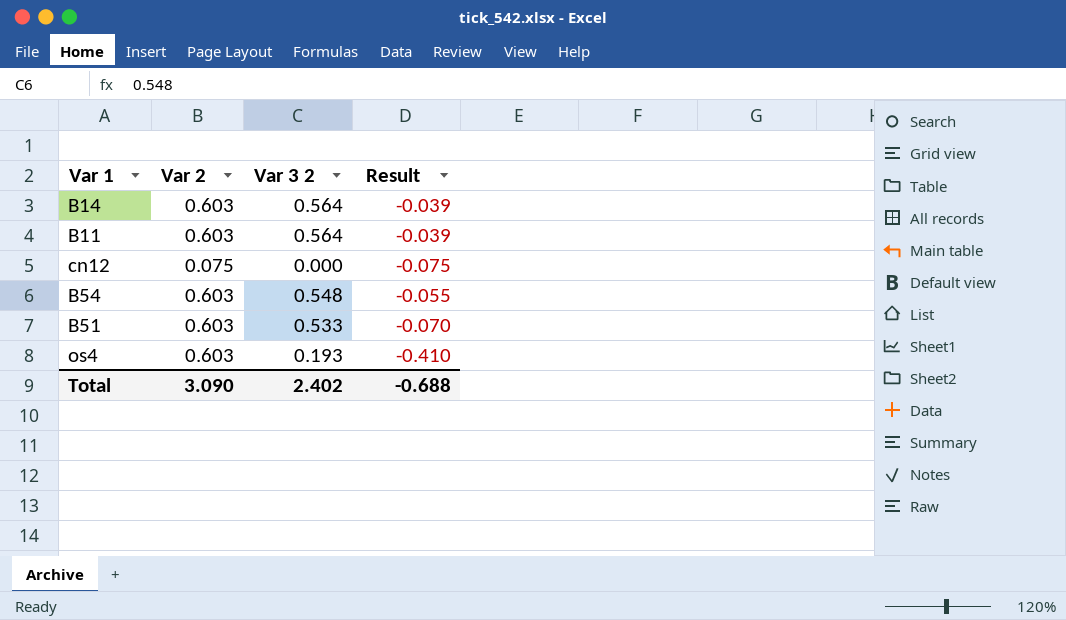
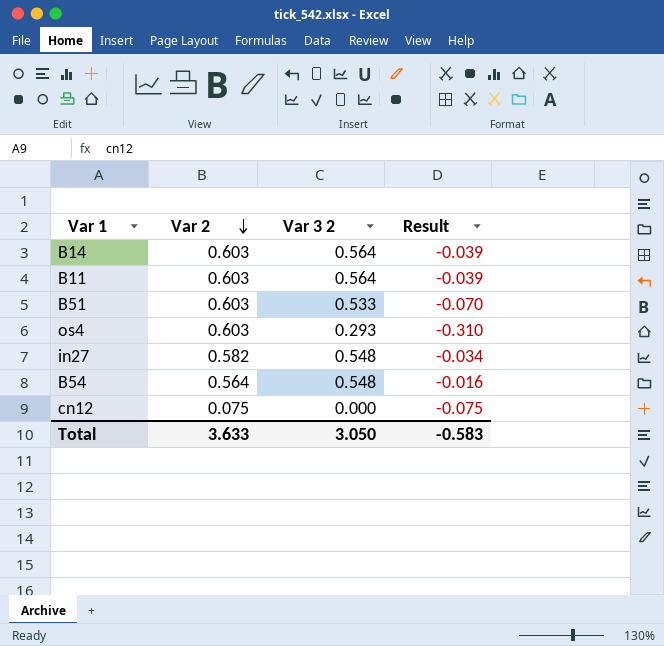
row order: none -> Var 2 descending
os4 | Var 3 2: 0.193 -> 0.293
os4 | Result: -0.410 -> -0.310
row in27: none -> 0.582 | 0.548 | -0.034
B54 | Var 2: 0.603 -> 0.564
B54 | Result: -0.055 -> -0.016
Total | Var 2: 3.090 -> 3.633
Total | Var 3 2: 2.402 -> 3.050
Total | Result: -0.688 -> -0.583

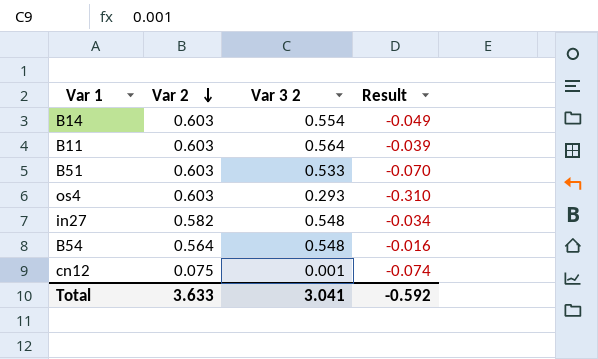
B14 | Var 3 2: 0.564 -> 0.554
B14 | Result: -0.039 -> -0.049
cn12 | Var 3 2: 0.000 -> 0.001
cn12 | Result: -0.075 -> -0.074
Total | Var 3 2: 3.050 -> 3.041
Total | Result: -0.583 -> -0.592

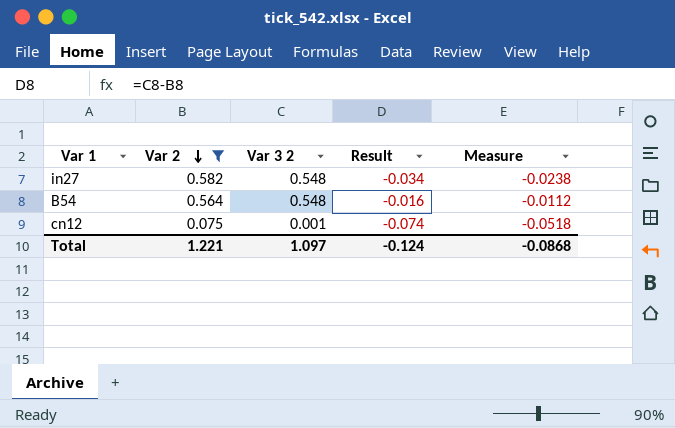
filter: none -> Var 2 != 0.603
column Measure | formula: none -> [Result] * 0.7
Total | Var 2: 3.633 -> 1.221
Total | Var 3 2: 3.041 -> 1.097
Total | Result: -0.592 -> -0.124

